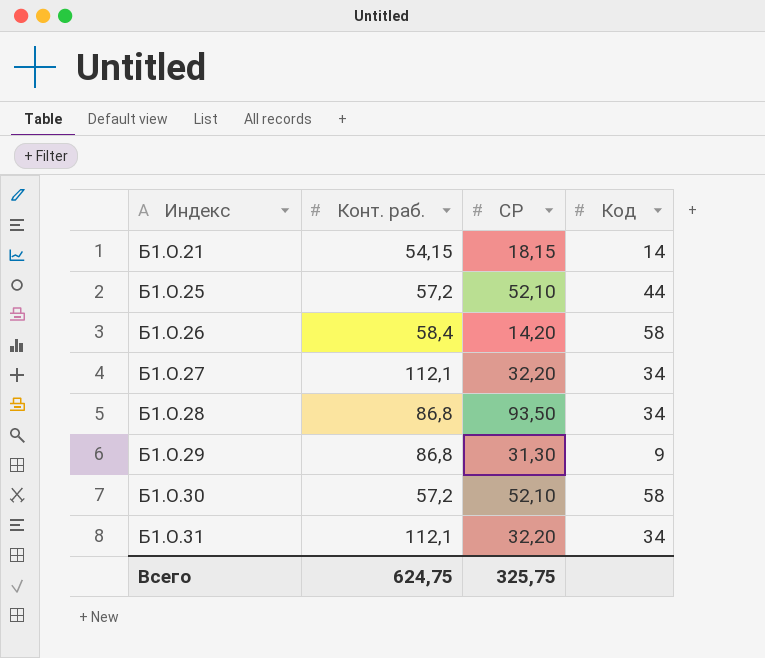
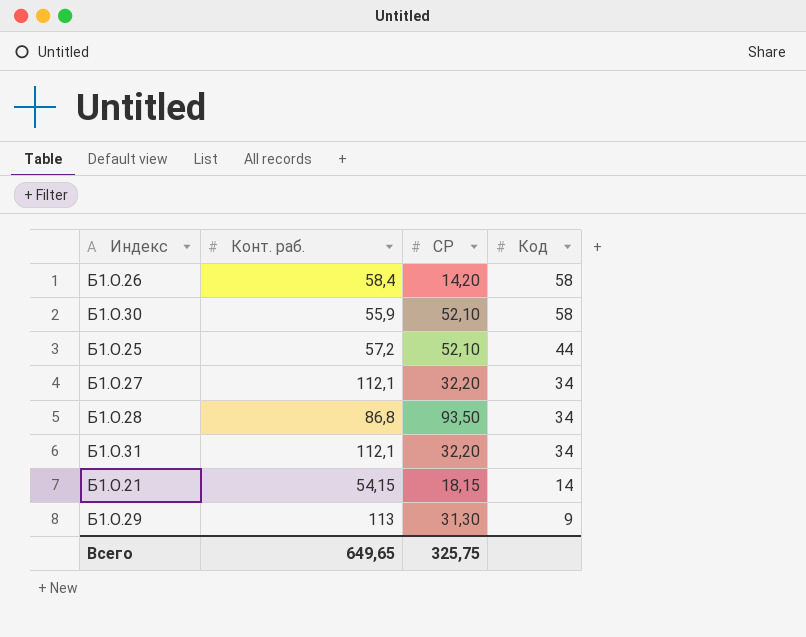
row order: Индекс ascending -> Код descending
Б1.О.30 | Конт. раб.: 57,2 -> 55,9
Б1.О.29 | Конт. раб.: 86,8 -> 113
Всего | Конт. раб.: 624,75 -> 649,65

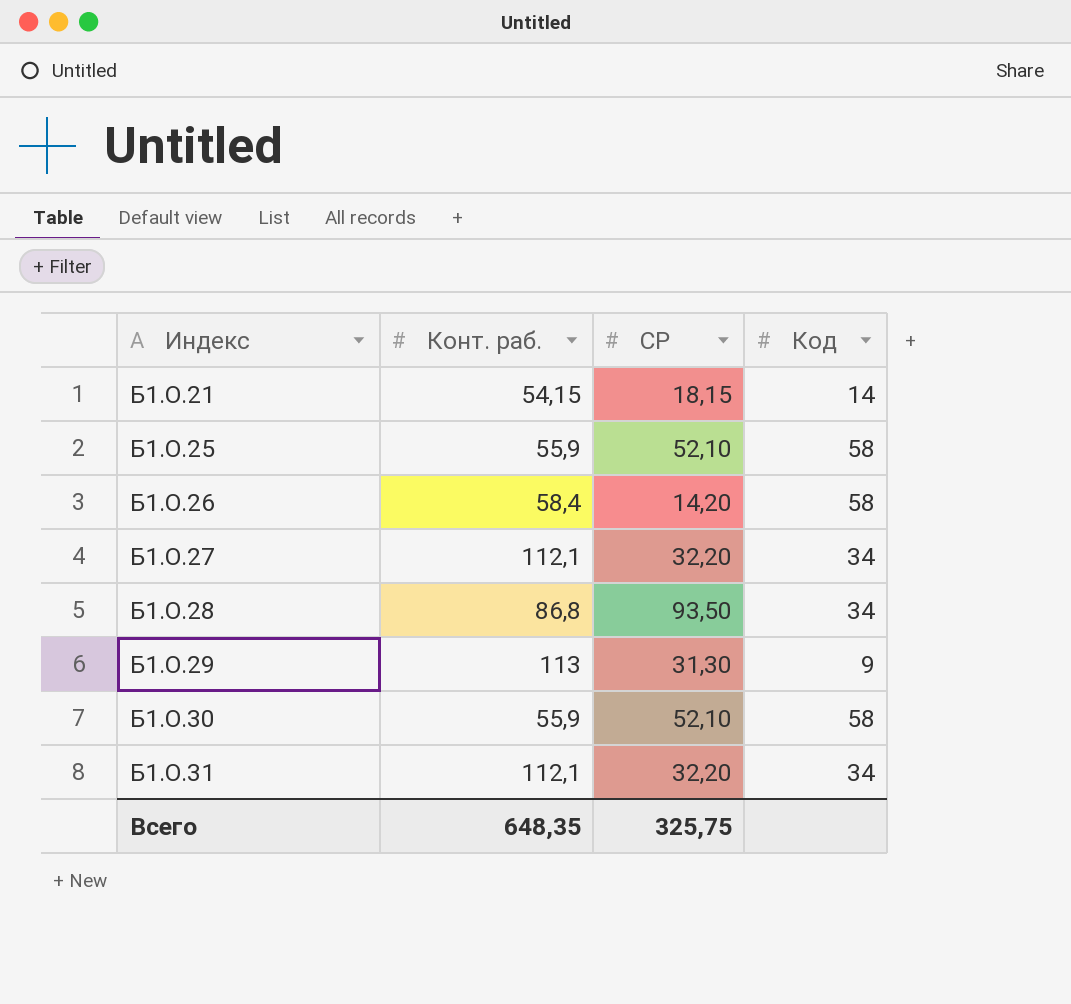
row order: Код descending -> Индекс ascending
Б1.О.25 | Конт. раб.: 57,2 -> 55,9
Б1.О.25 | Код: 44 -> 58
Всего | Конт. раб.: 649,65 -> 648,35

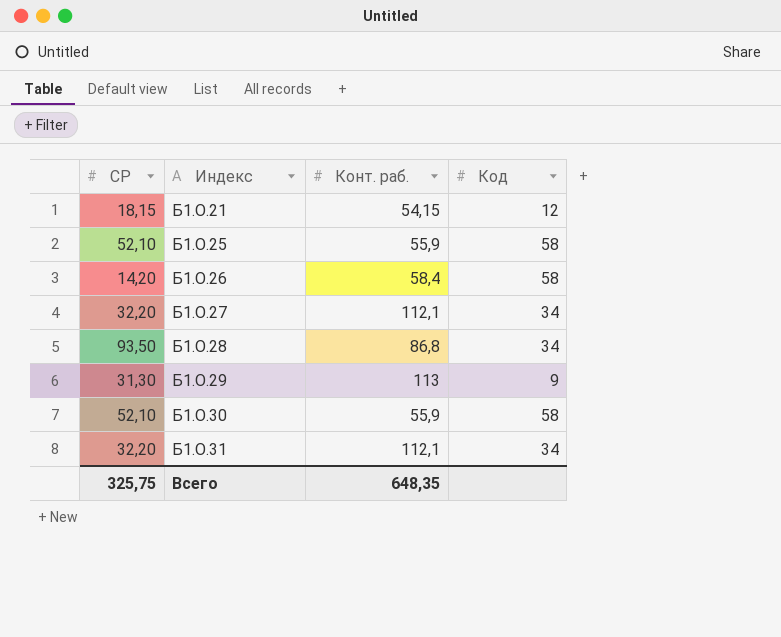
column СР | position: 3 -> 1
Б1.О.21 | Код: 14 -> 12

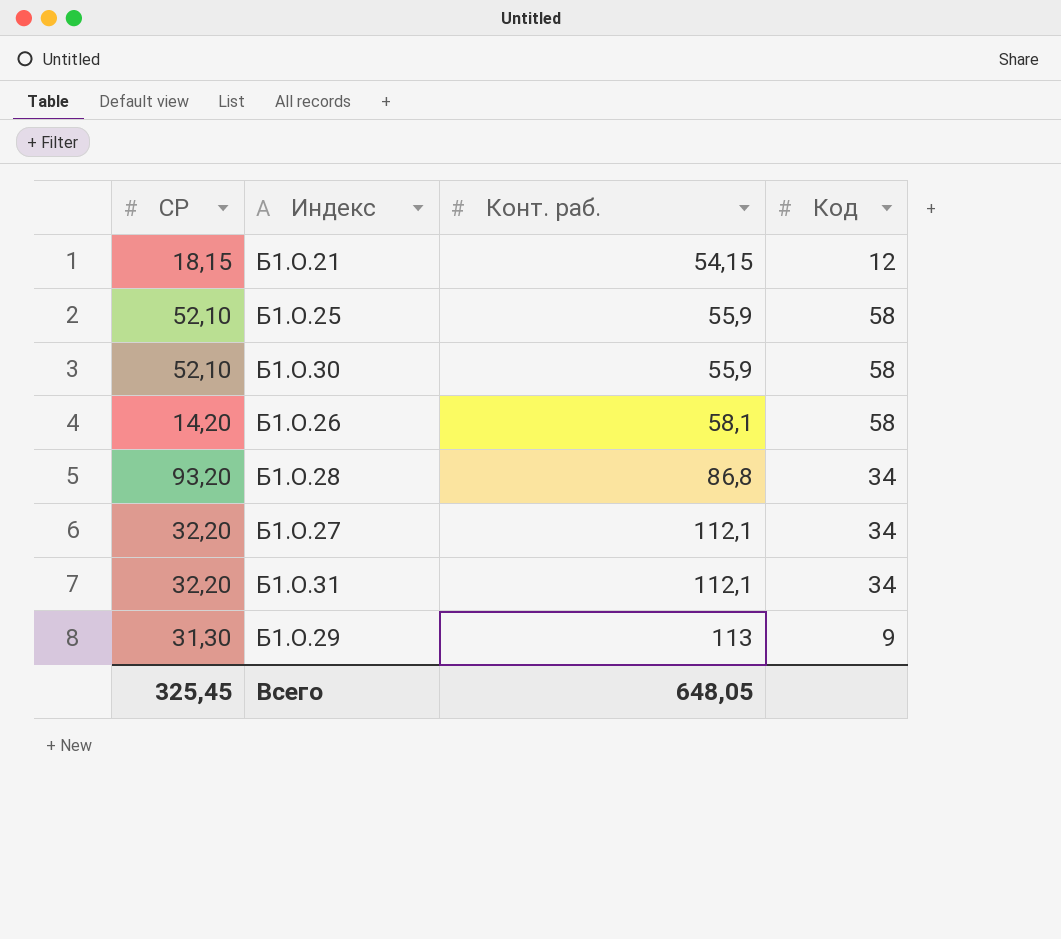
row order: Индекс ascending -> Конт. раб. ascending
Б1.О.26 | Конт. раб.: 58,4 -> 58,1
Б1.О.28 | СР: 93,50 -> 93,20
Всего | СР: 325,75 -> 325,45
Всего | Конт. раб.: 648,35 -> 648,05

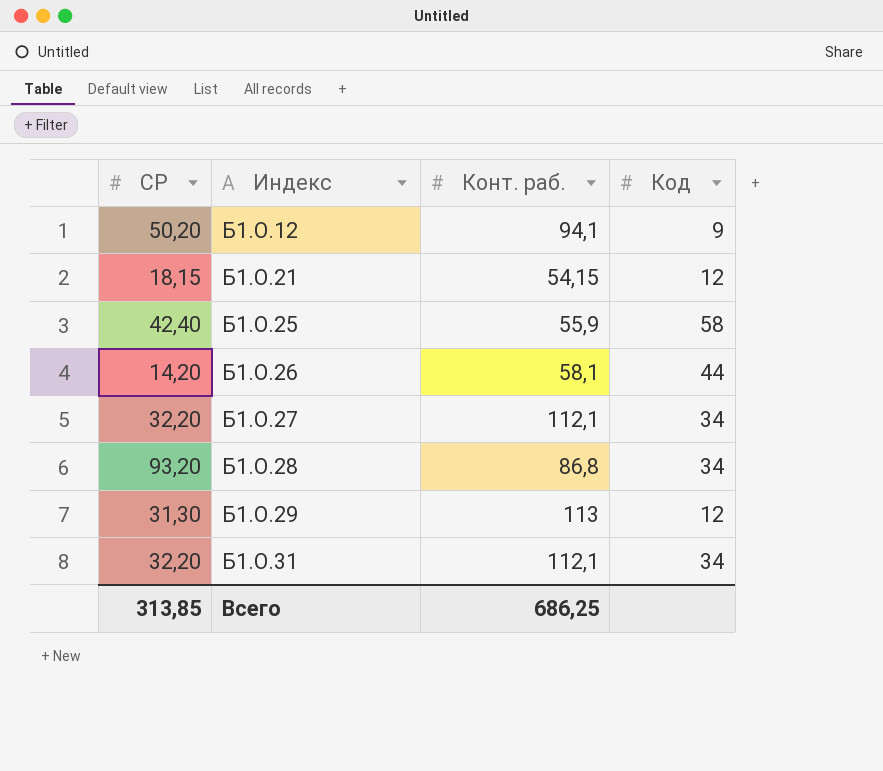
row order: Конт. раб. ascending -> Индекс ascending
row Б1.О.30: 52,10 | 55,9 | 58 -> none
row Б1.О.12: none -> 50,20 | 94,1 | 9
Б1.О.25 | СР: 52,10 -> 42,40
Б1.О.26 | Код: 58 -> 44
Б1.О.29 | Код: 9 -> 12
Всего | СР: 325,45 -> 313,85
Всего | Конт. раб.: 648,05 -> 686,25

